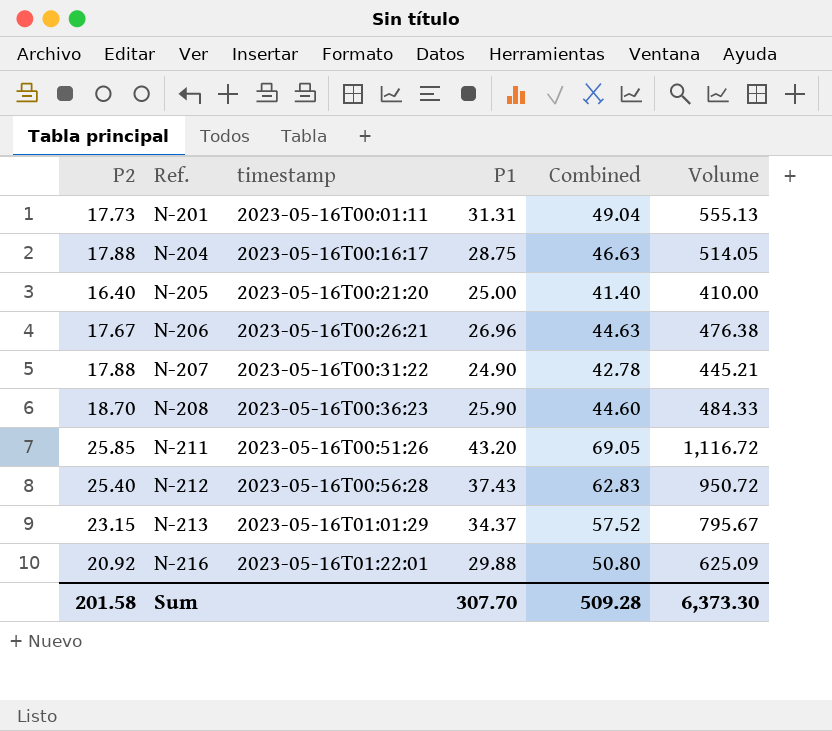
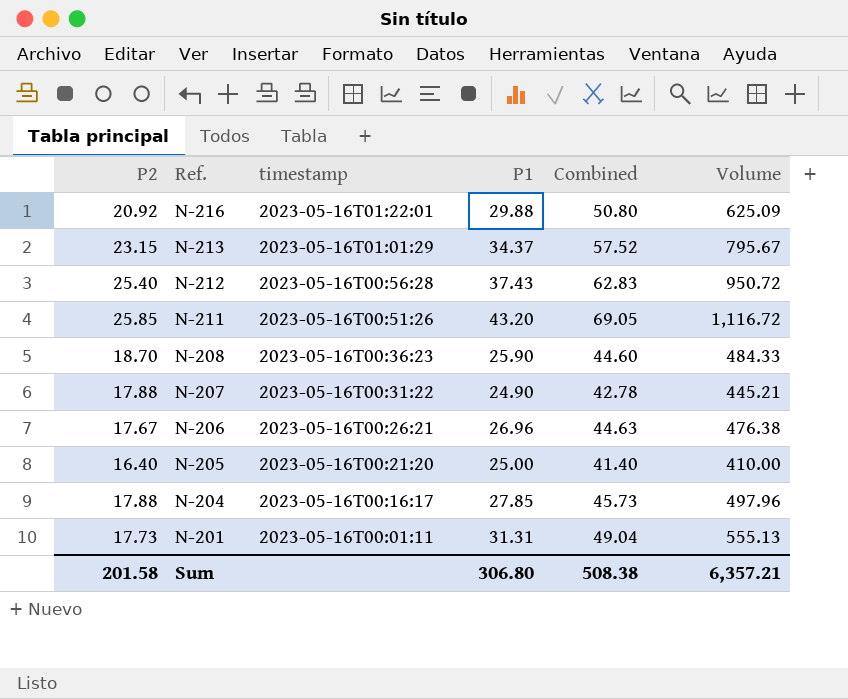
row order: Ref. ascending -> Ref. descending
N-204 | P1: 28.75 -> 27.85
N-204 | Combined: 46.63 -> 45.73
N-204 | Volume: 514.05 -> 497.96
Sum | P1: 307.70 -> 306.80
Sum | Combined: 509.28 -> 508.38
Sum | Volume: 6,373.30 -> 6,357.21

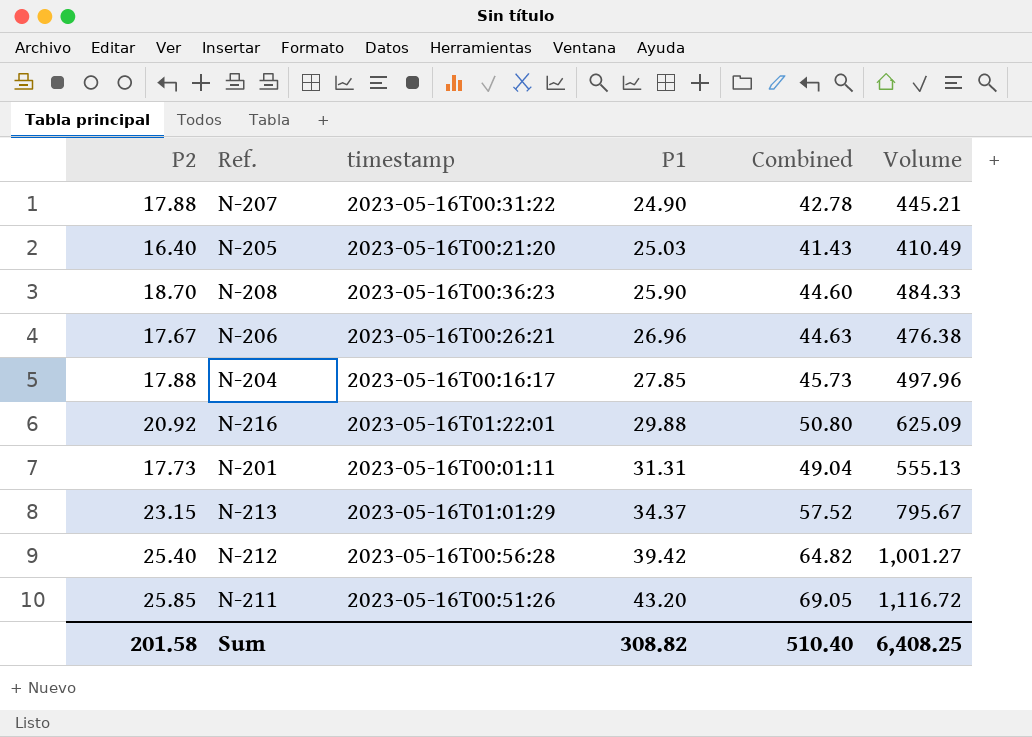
row order: Ref. descending -> P1 ascending
N-205 | P1: 25.00 -> 25.03
N-205 | Combined: 41.40 -> 41.43
N-205 | Volume: 410.00 -> 410.49
N-212 | P1: 37.43 -> 39.42
N-212 | Combined: 62.83 -> 64.82
N-212 | Volume: 950.72 -> 1,001.27
Sum | P1: 306.80 -> 308.82
Sum | Combined: 508.38 -> 510.40
Sum | Volume: 6,357.21 -> 6,408.25

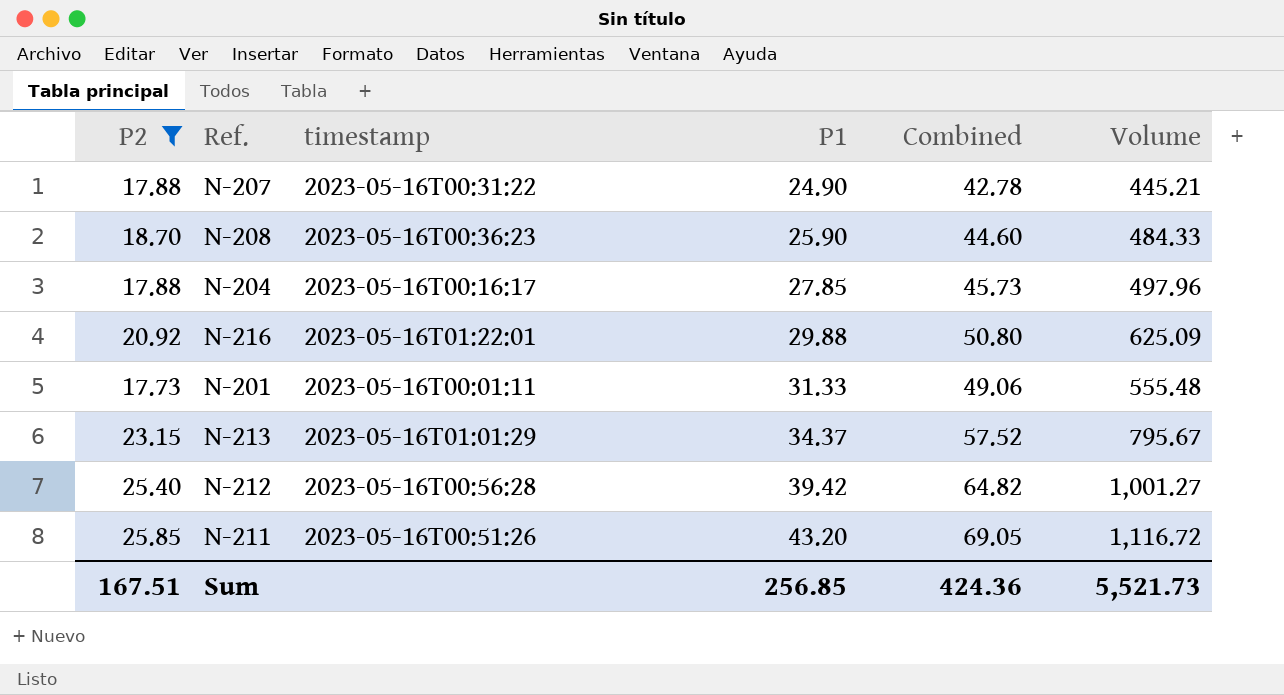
filter: none -> P2 >= 17.73
N-201 | P1: 31.31 -> 31.33
N-201 | Combined: 49.04 -> 49.06
N-201 | Volume: 555.13 -> 555.48
Sum | P2: 201.58 -> 167.51
Sum | P1: 308.82 -> 256.85
Sum | Combined: 510.40 -> 424.36
Sum | Volume: 6,408.25 -> 5,521.73

